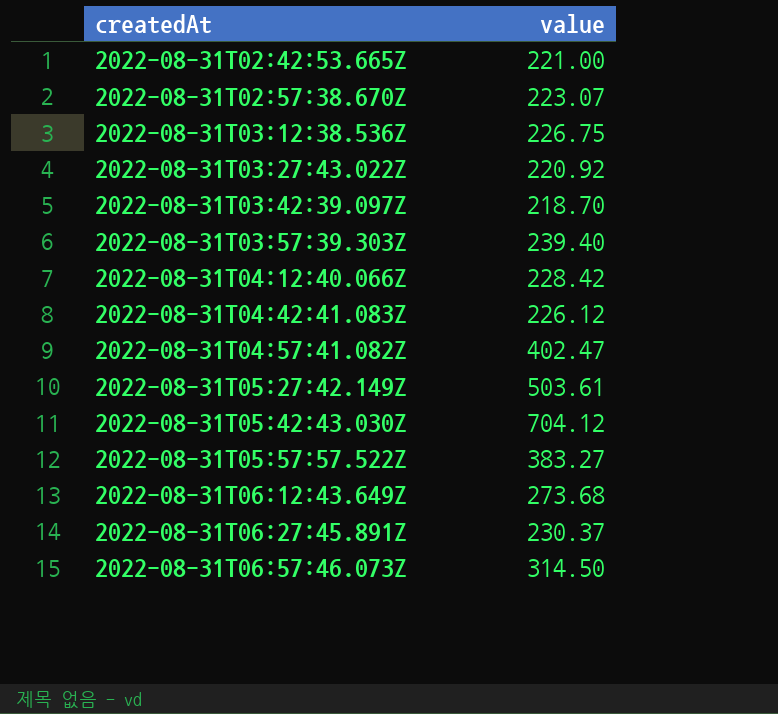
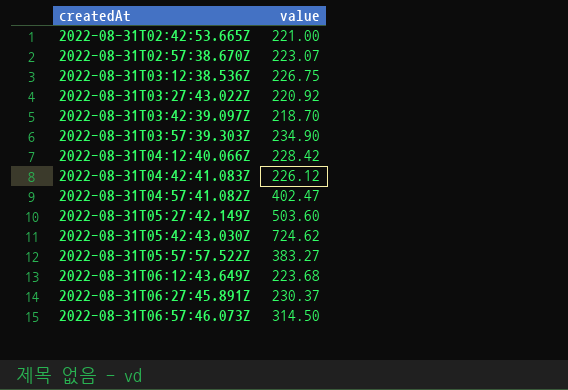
2022-08-31T03:57:39.303Z | value: 239.40 -> 234.90
2022-08-31T05:27:42.149Z | value: 503.61 -> 503.60
2022-08-31T05:42:43.030Z | value: 704.12 -> 724.62
2022-08-31T06:12:43.649Z | value: 273.68 -> 223.68

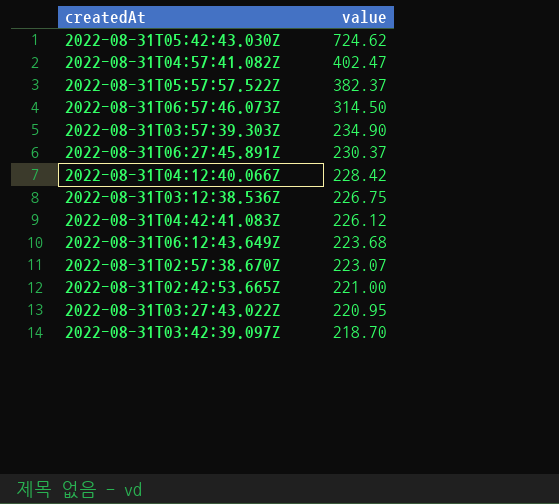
row order: createdAt ascending -> value descending
row 2022-08-31T05:27:42.149Z: 503.60 -> none
2022-08-31T05:57:57.522Z | value: 383.27 -> 382.37
2022-08-31T03:27:43.022Z | value: 220.92 -> 220.95

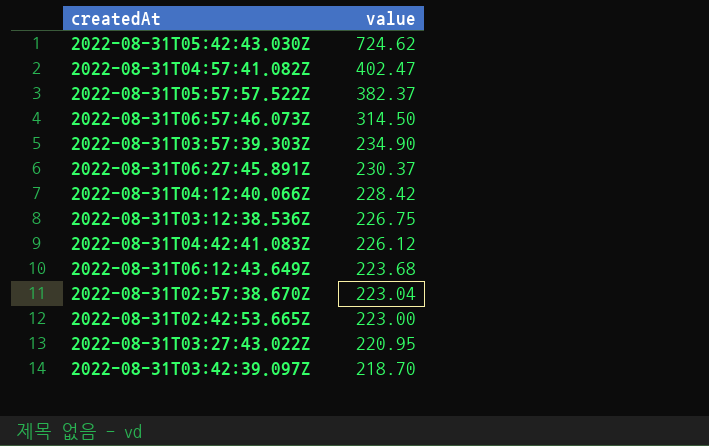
2022-08-31T02:57:38.670Z | value: 223.07 -> 223.04
2022-08-31T02:42:53.665Z | value: 221.00 -> 223.00

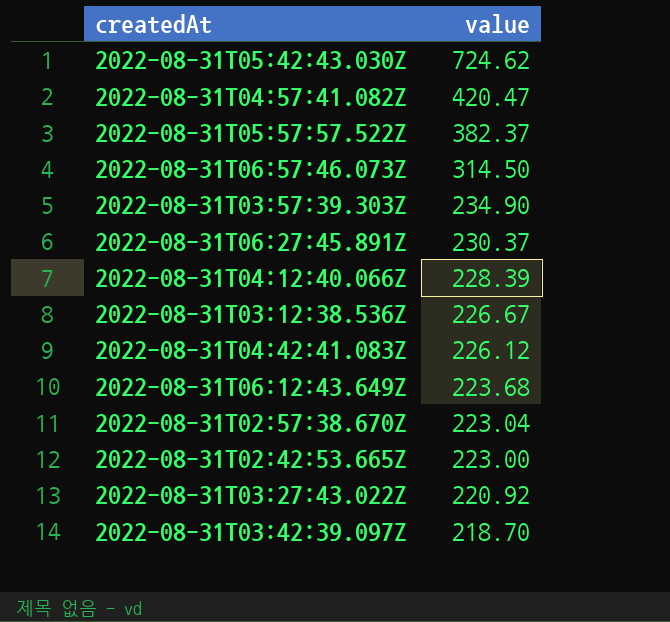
2022-08-31T04:57:41.082Z | value: 402.47 -> 420.47
2022-08-31T04:12:40.066Z | value: 228.42 -> 228.39
2022-08-31T03:12:38.536Z | value: 226.75 -> 226.67
2022-08-31T03:27:43.022Z | value: 220.95 -> 220.92

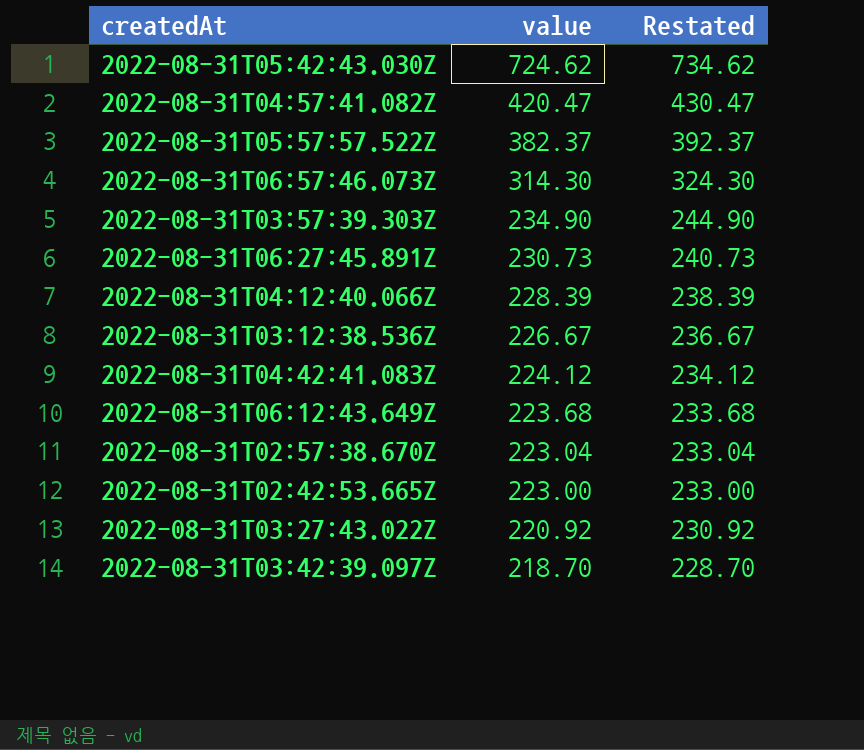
column Restated | formula: none -> [value] + 10
2022-08-31T06:57:46.073Z | value: 314.50 -> 314.30
2022-08-31T06:27:45.891Z | value: 230.37 -> 230.73
2022-08-31T04:42:41.083Z | value: 226.12 -> 224.12

